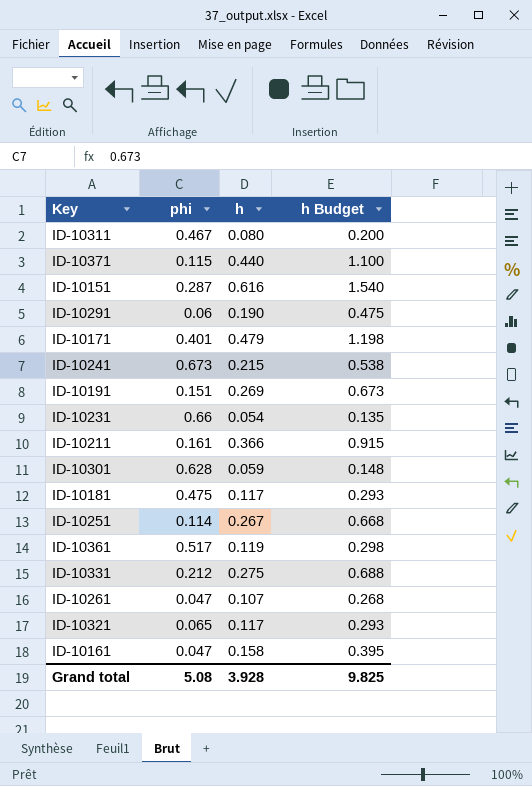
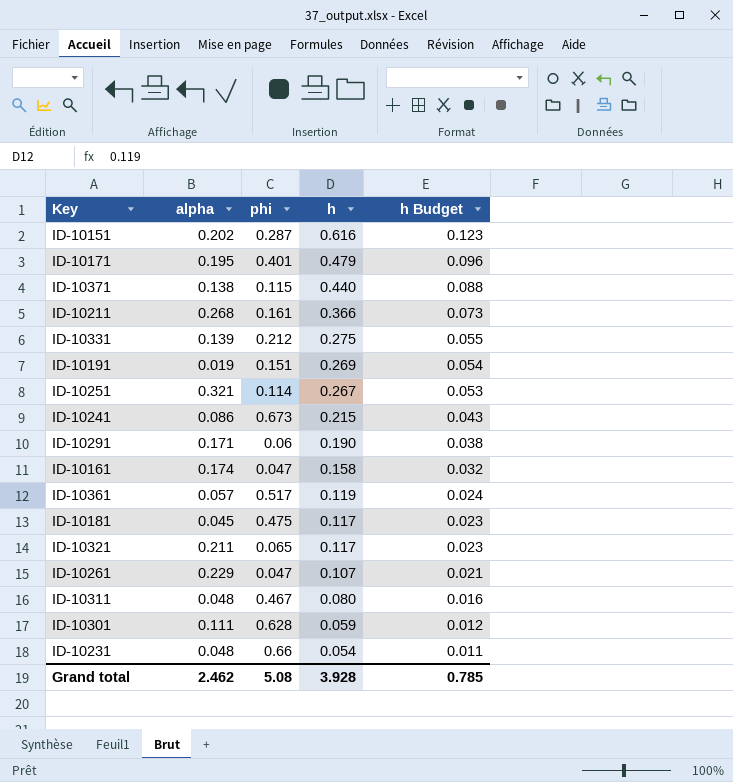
row order: none -> h descending
column alpha | position: none -> 2
column h Budget | formula: [h] * 2.5 -> [h] * 0.2
Grand total | h Budget: 9.825 -> 0.785

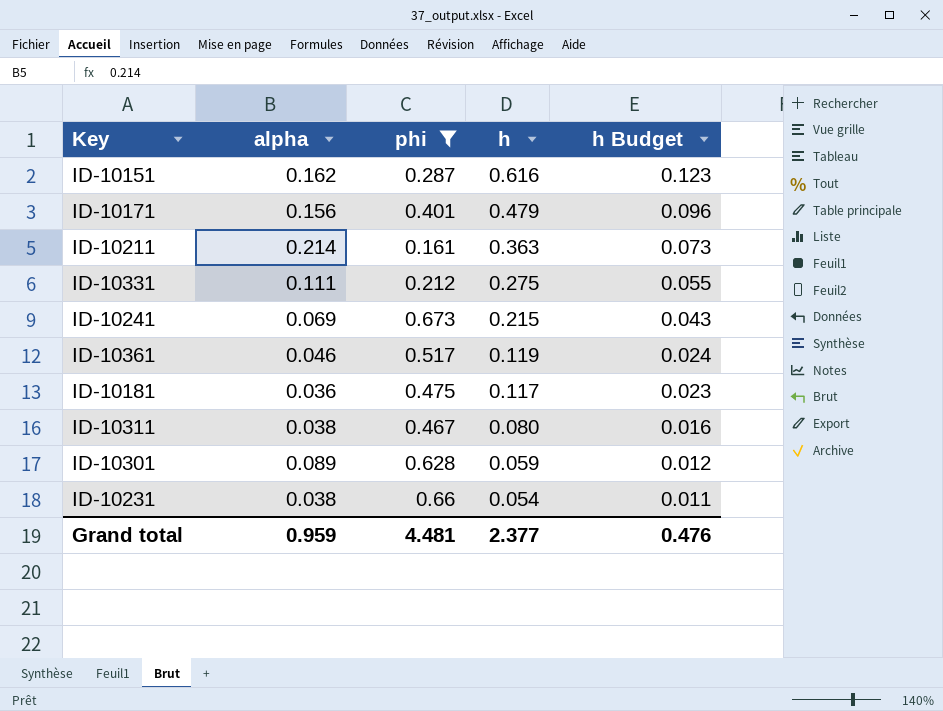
filter: none -> phi >= 0.161
ID-10151 | alpha: 0.202 -> 0.162
ID-10171 | alpha: 0.195 -> 0.156
ID-10211 | alpha: 0.268 -> 0.214
ID-10211 | h: 0.366 -> 0.363
ID-10331 | alpha: 0.139 -> 0.111
ID-10241 | alpha: 0.086 -> 0.069
ID-10361 | alpha: 0.057 -> 0.046
ID-10181 | alpha: 0.045 -> 0.036
ID-10311 | alpha: 0.048 -> 0.038
ID-10301 | alpha: 0.111 -> 0.089
ID-10231 | alpha: 0.048 -> 0.038
Grand total | alpha: 2.462 -> 0.959
Grand total | phi: 5.08 -> 4.481
Grand total | h: 3.928 -> 2.377
Grand total | h Budget: 0.785 -> 0.476

